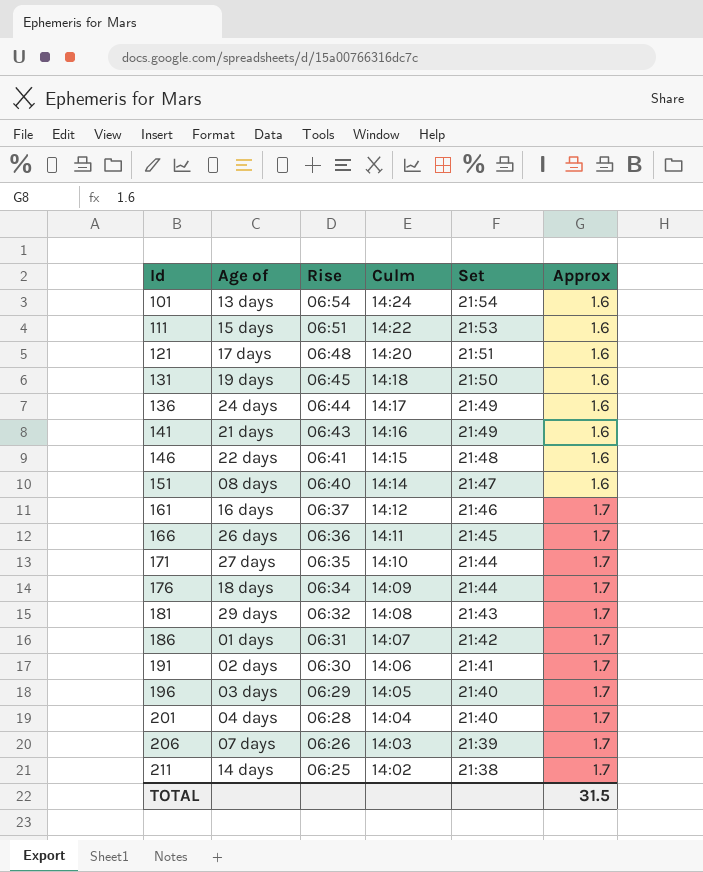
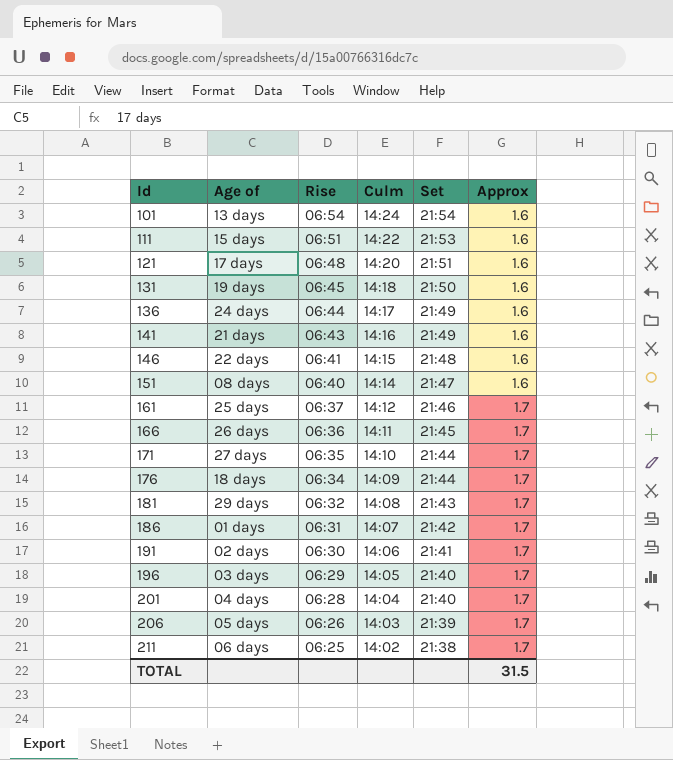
161 | Age of: 16 days -> 25 days
206 | Age of: 07 days -> 05 days
211 | Age of: 14 days -> 06 days

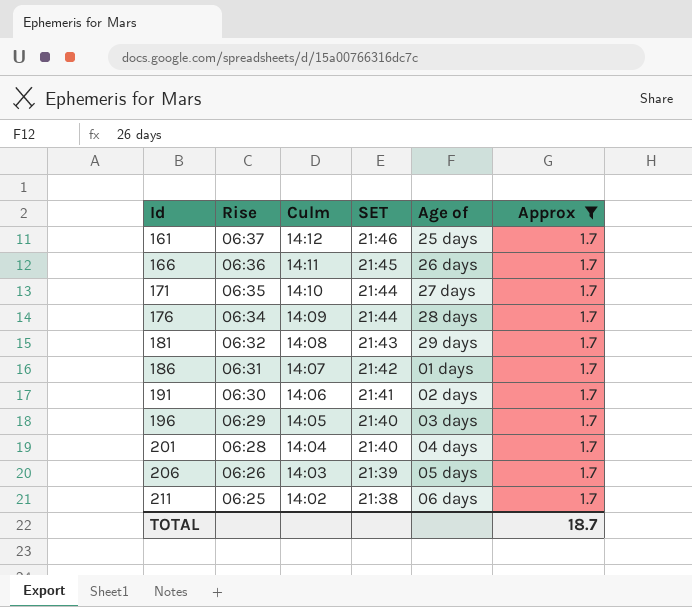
filter: none -> Approx = 1.7
column name: Set -> SET
column Age of | position: 2 -> 5
176 | Age of: 18 days -> 28 days
TOTAL | Approx: 31.5 -> 18.7

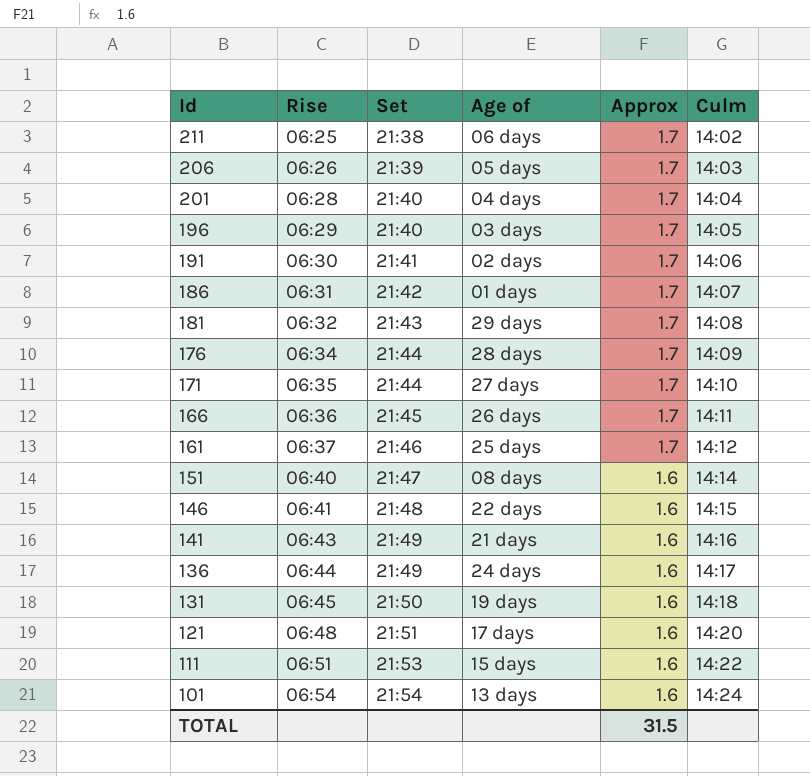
filter: Approx = 1.7 -> none
row order: Id ascending -> Id descending
column name: SET -> Set
column Culm | position: 3 -> 6
TOTAL | Approx: 18.7 -> 31.5

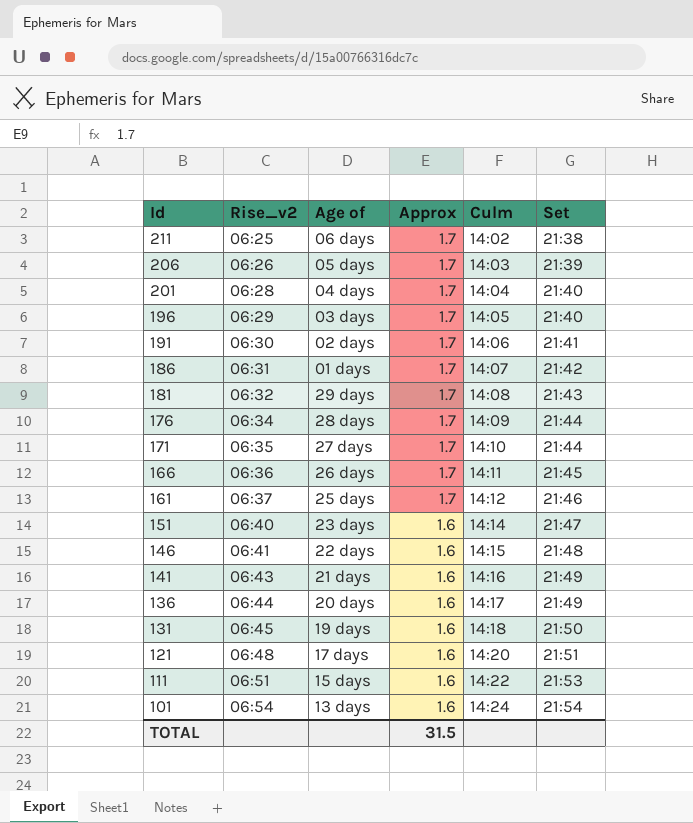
column name: Rise -> Rise_v2
column Set | position: 3 -> 6
151 | Age of: 08 days -> 23 days
136 | Age of: 24 days -> 20 days

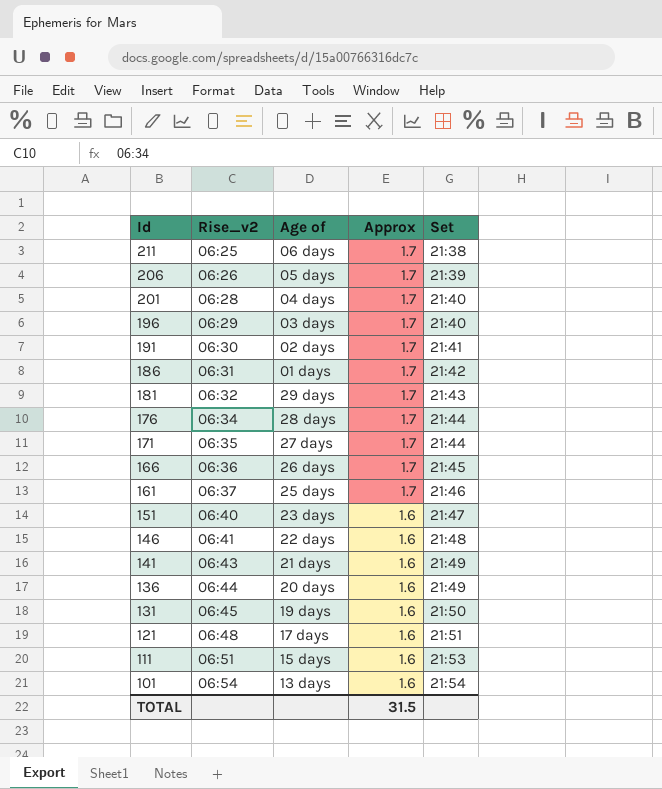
column Culm | position: 5 -> none

